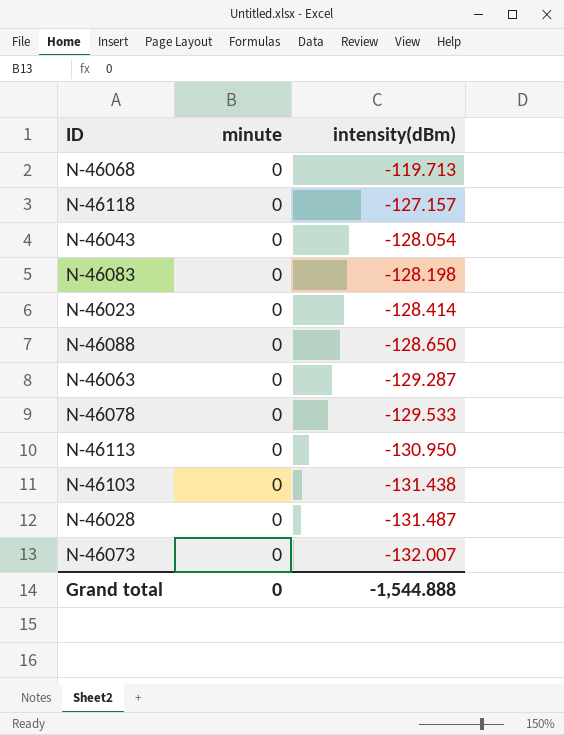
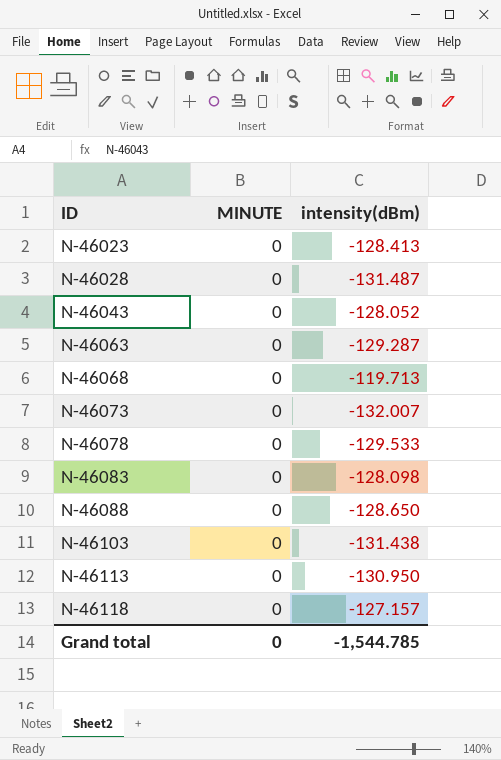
row order: intensity(dBm) descending -> ID ascending
column name: minute -> MINUTE
N-46023 | intensity(dBm): -128.414 -> -128.413
N-46043 | intensity(dBm): -128.054 -> -128.052
N-46083 | intensity(dBm): -128.198 -> -128.098
Grand total | intensity(dBm): -1,544.888 -> -1,544.785

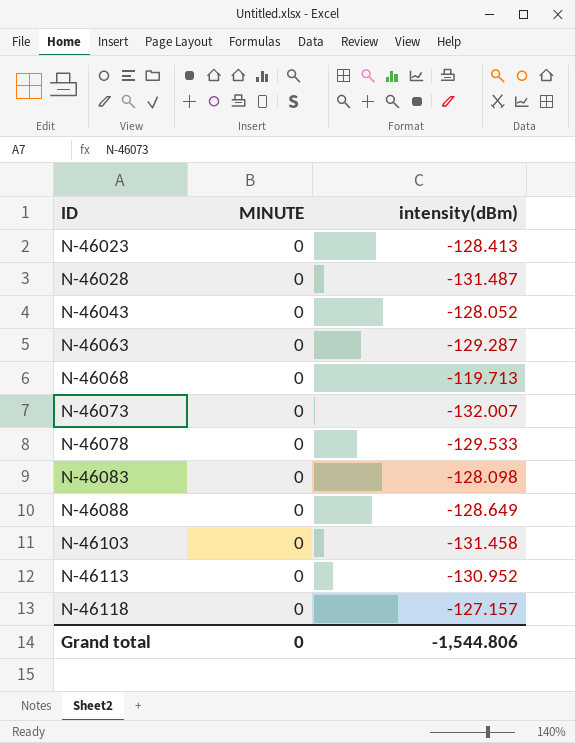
N-46088 | intensity(dBm): -128.650 -> -128.649
N-46103 | intensity(dBm): -131.438 -> -131.458
N-46113 | intensity(dBm): -130.950 -> -130.952
Grand total | intensity(dBm): -1,544.785 -> -1,544.806

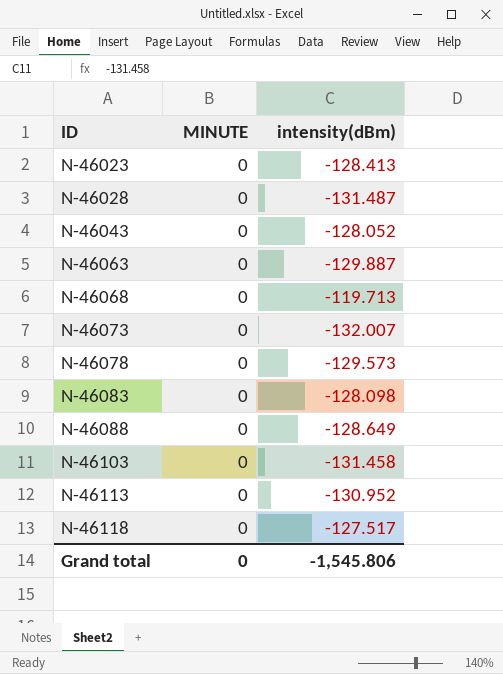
N-46063 | intensity(dBm): -129.287 -> -129.887
N-46078 | intensity(dBm): -129.533 -> -129.573
N-46118 | intensity(dBm): -127.157 -> -127.517
Grand total | intensity(dBm): -1,544.806 -> -1,545.806

